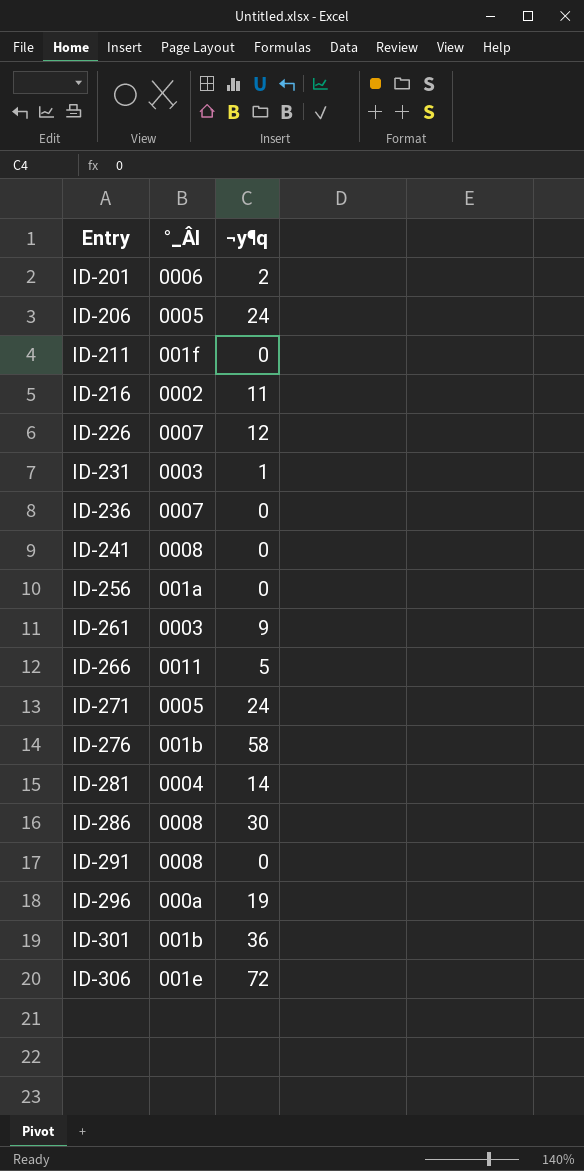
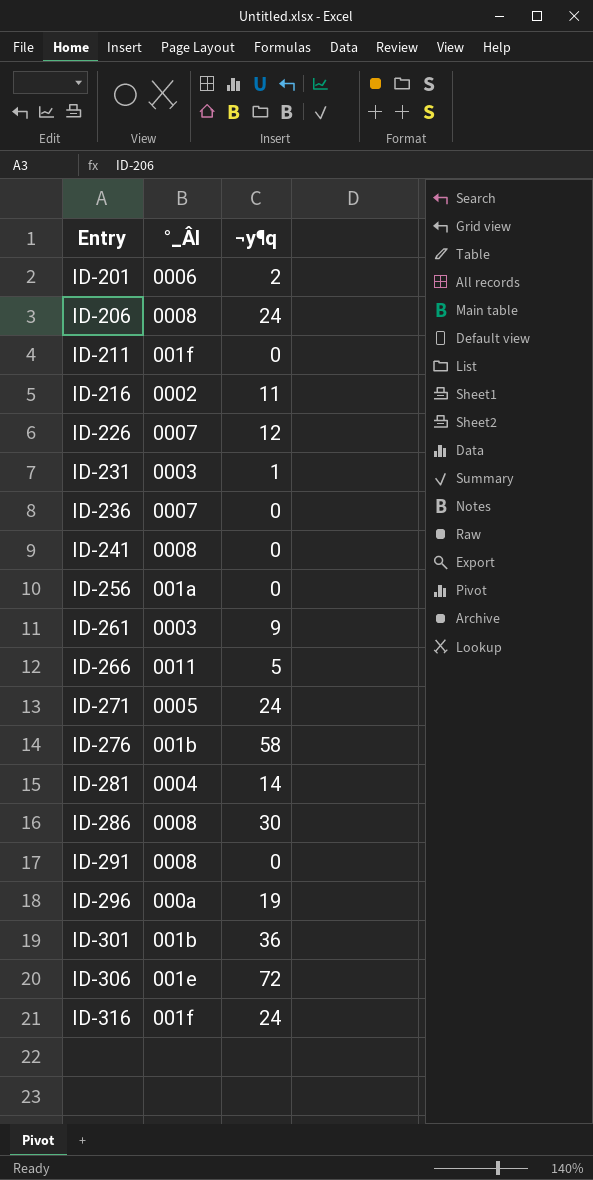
ID-206 | °_ÂI: 0005 -> 0008
row ID-316: none -> 001f | 24

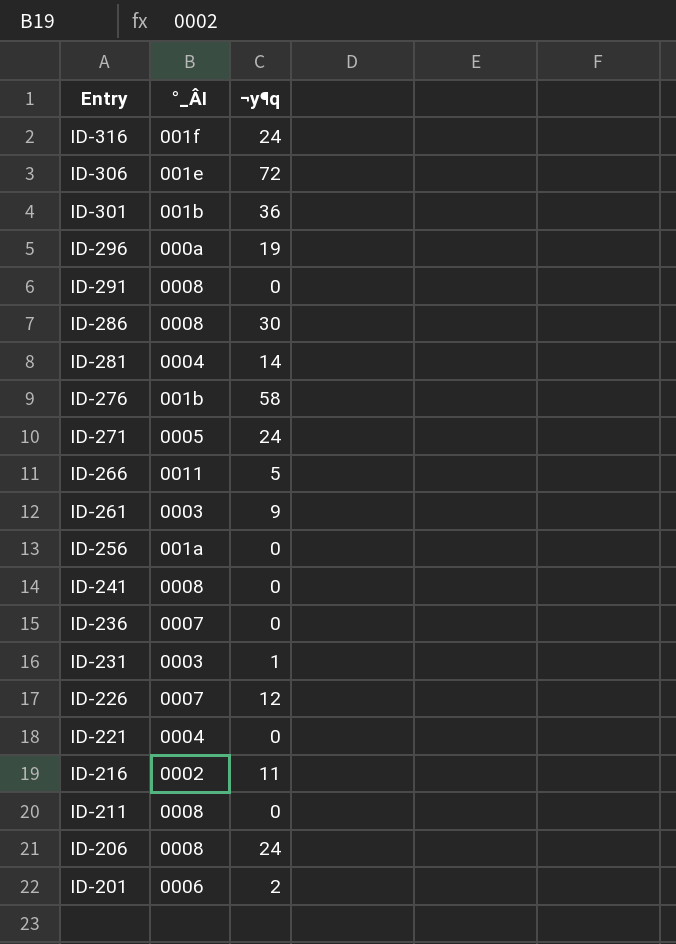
row order: Entry ascending -> Entry descending
row ID-221: none -> 0004 | 0
ID-211 | °_ÂI: 001f -> 0008

